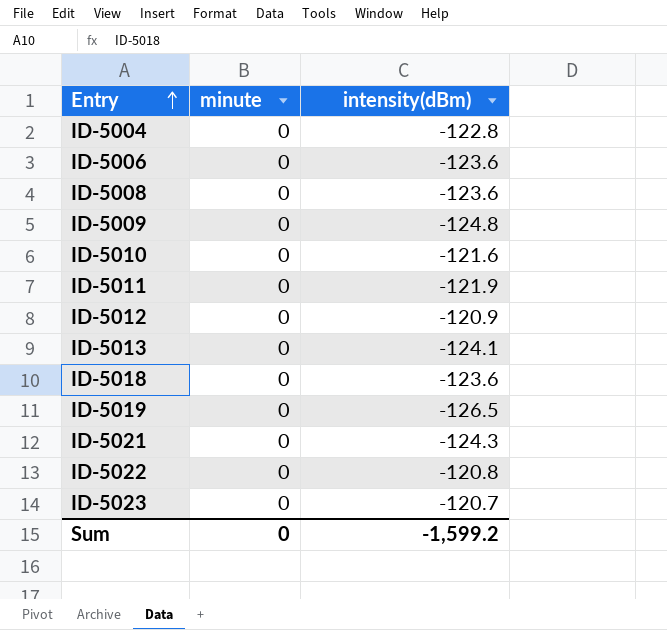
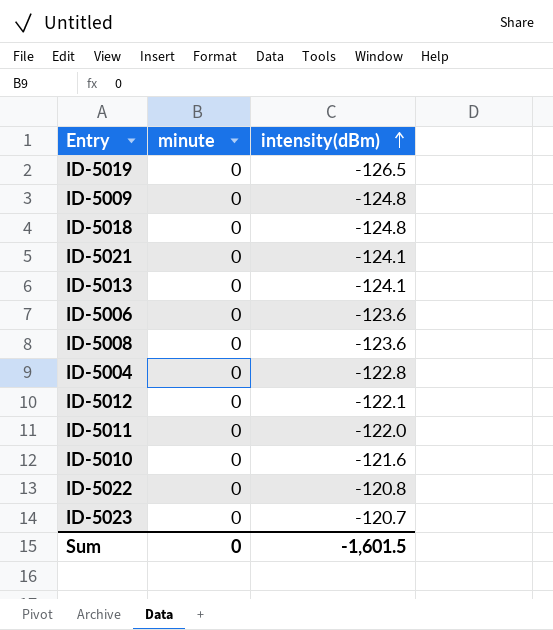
row order: Entry ascending -> intensity(dBm) ascending
ID-5018 | intensity(dBm): -123.6 -> -124.8
ID-5021 | intensity(dBm): -124.3 -> -124.1
ID-5012 | intensity(dBm): -120.9 -> -122.1
ID-5011 | intensity(dBm): -121.9 -> -122.0
Sum | intensity(dBm): -1,599.2 -> -1,601.5

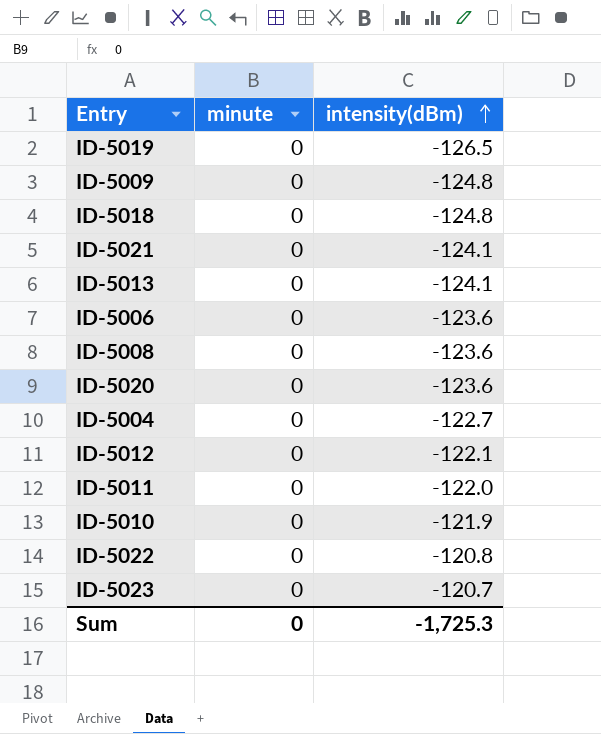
row ID-5020: none -> 0 | -123.6
ID-5004 | intensity(dBm): -122.8 -> -122.7
ID-5010 | intensity(dBm): -121.6 -> -121.9
Sum | intensity(dBm): -1,601.5 -> -1,725.3

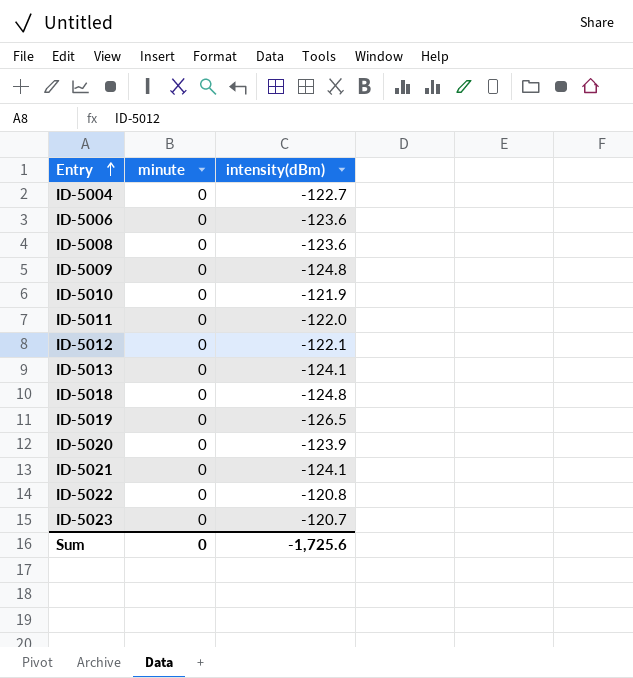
row order: intensity(dBm) ascending -> Entry ascending
ID-5020 | intensity(dBm): -123.6 -> -123.9
Sum | intensity(dBm): -1,725.3 -> -1,725.6

